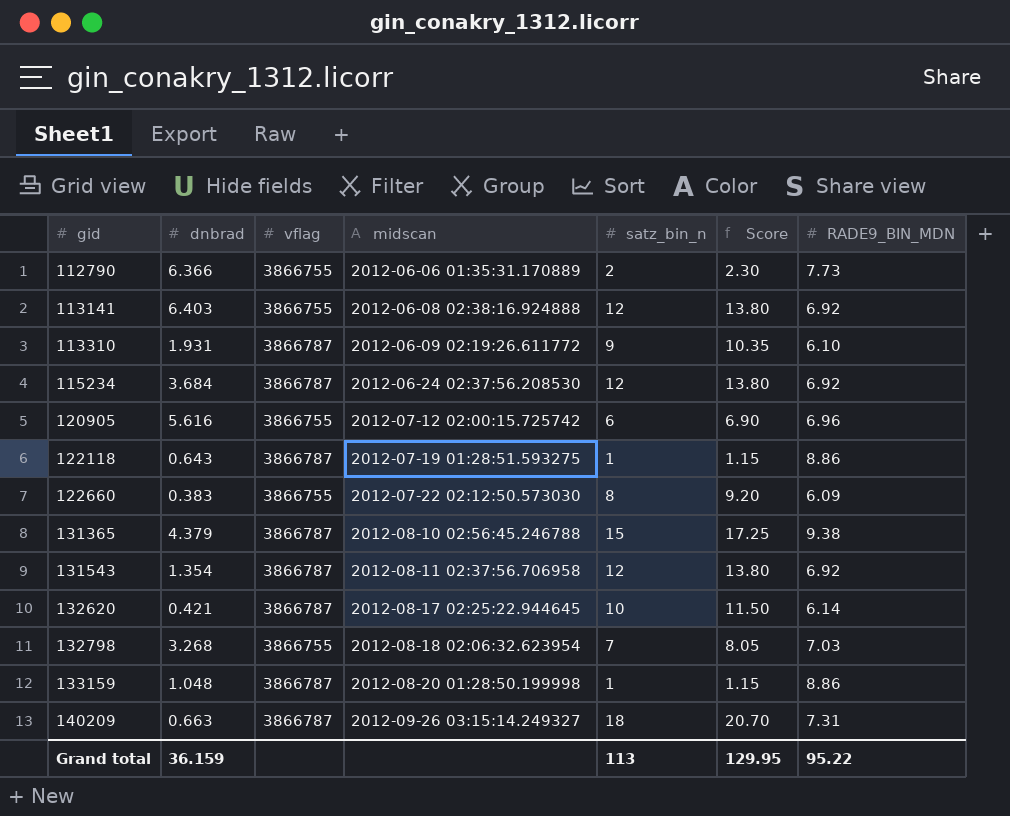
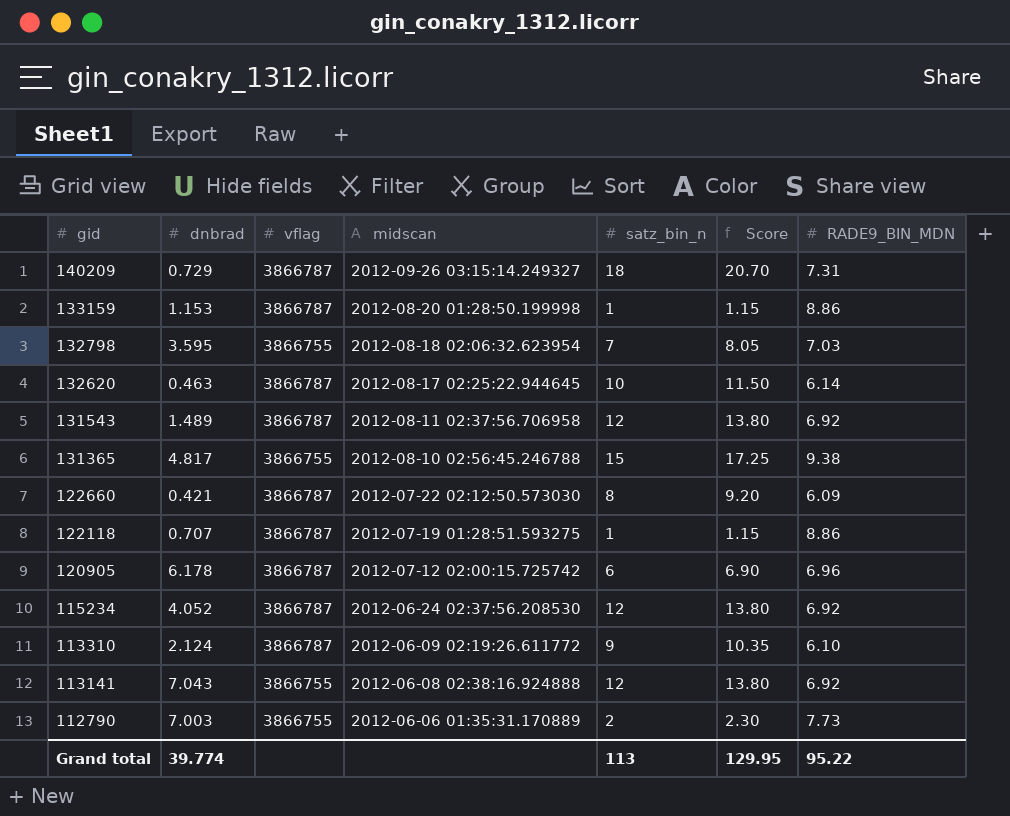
row order: gid ascending -> gid descending
140209 | dnbrad: 0.663 -> 0.729
133159 | dnbrad: 1.048 -> 1.153
132798 | dnbrad: 3.268 -> 3.595
132620 | dnbrad: 0.421 -> 0.463
131543 | dnbrad: 1.354 -> 1.489
131365 | dnbrad: 4.379 -> 4.817
131365 | vflag: 3866787 -> 3866755
122660 | dnbrad: 0.383 -> 0.421
122660 | vflag: 3866755 -> 3866787
122118 | dnbrad: 0.643 -> 0.707
120905 | dnbrad: 5.616 -> 6.178
120905 | vflag: 3866755 -> 3866787
115234 | dnbrad: 3.684 -> 4.052
113310 | dnbrad: 1.931 -> 2.124
113141 | dnbrad: 6.403 -> 7.043
112790 | dnbrad: 6.366 -> 7.003
Grand total | dnbrad: 36.159 -> 39.774

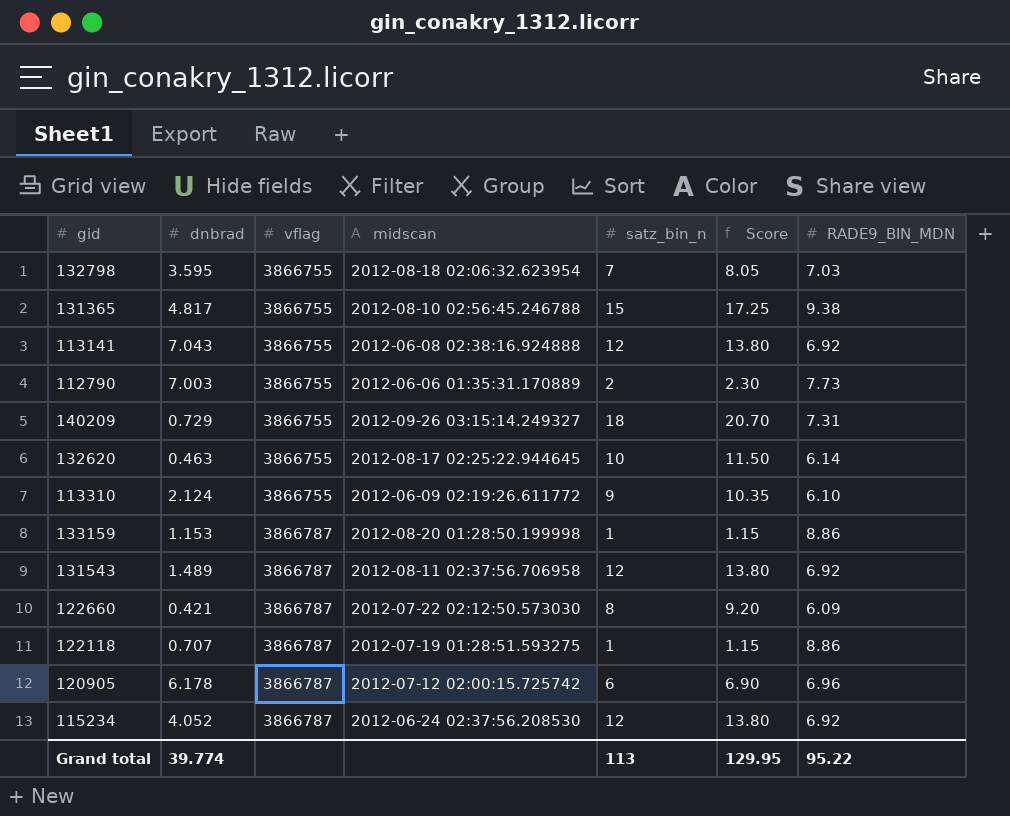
row order: gid descending -> vflag ascending
140209 | vflag: 3866787 -> 3866755
132620 | vflag: 3866787 -> 3866755
113310 | vflag: 3866787 -> 3866755

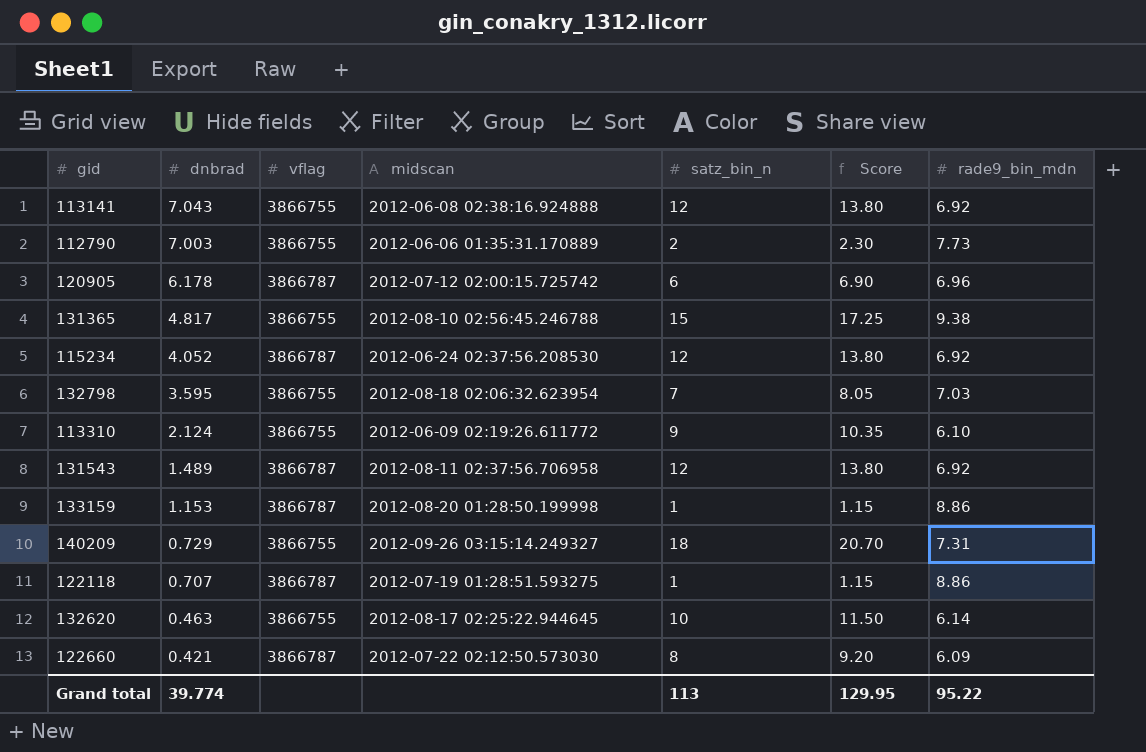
row order: vflag ascending -> dnbrad descending
column name: RADE9_BIN_MDN -> rade9_bin_mdn

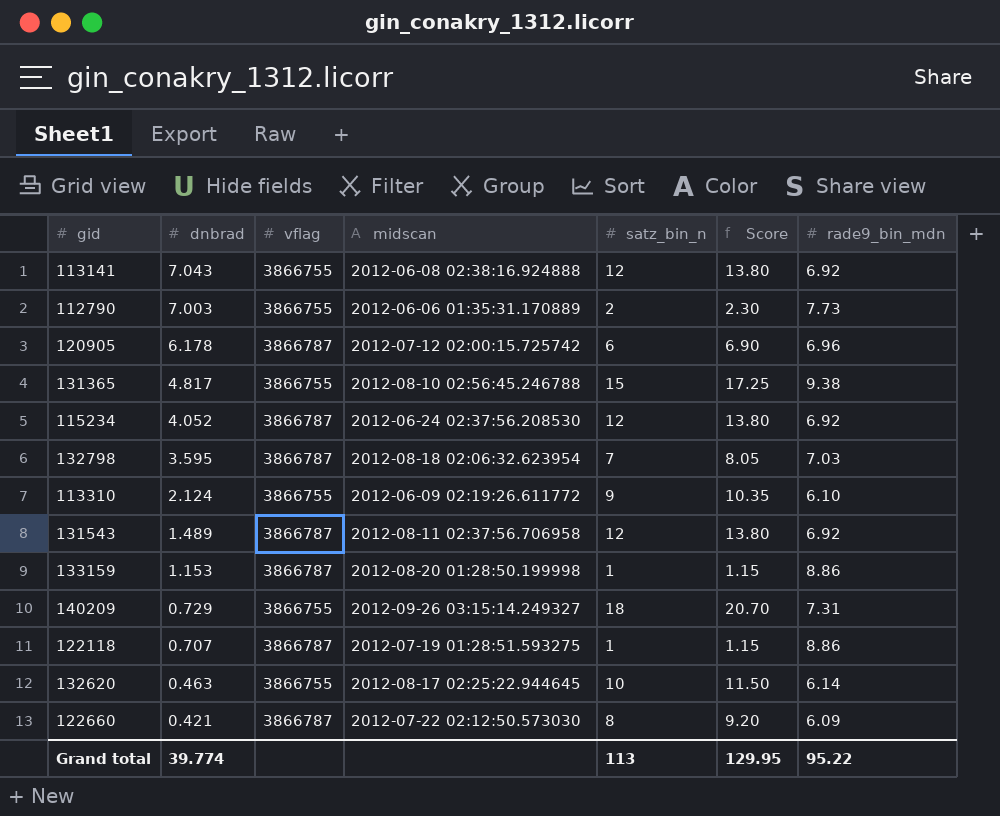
132798 | vflag: 3866755 -> 3866787

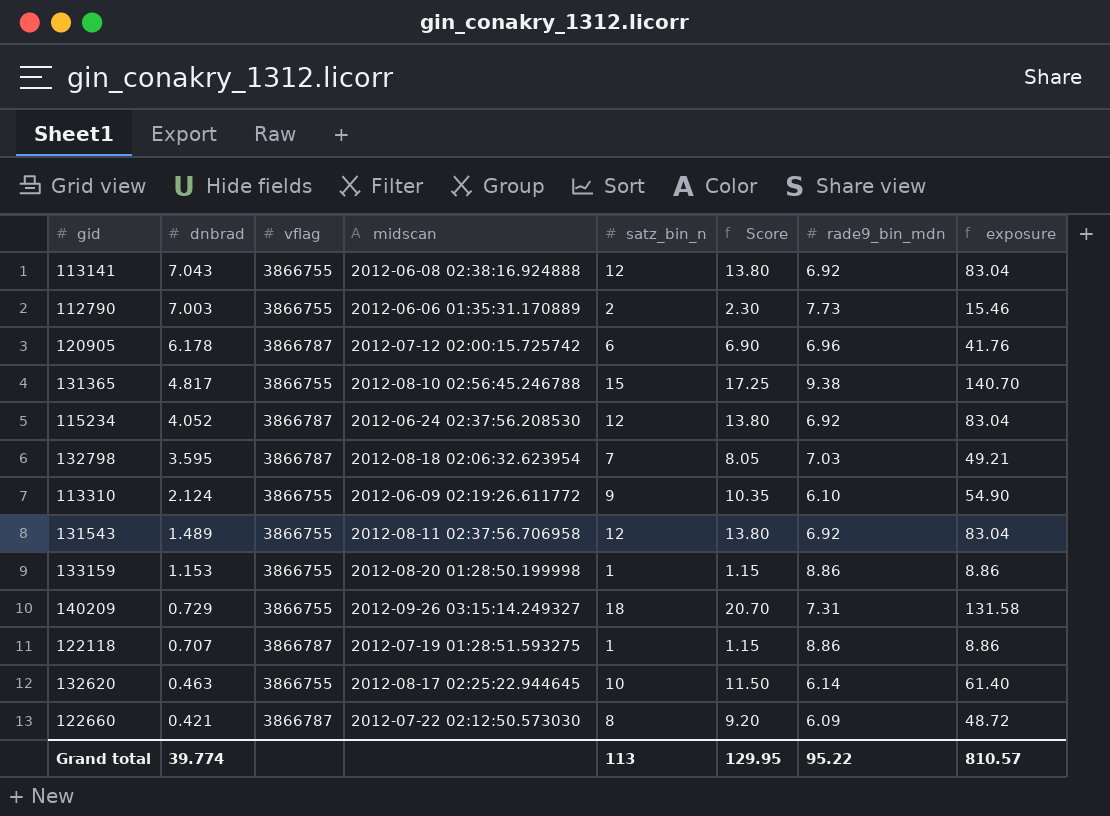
column exposure | formula: none -> [satz_bin_n] * [rade9_bin_mdn]
131543 | vflag: 3866787 -> 3866755
133159 | vflag: 3866787 -> 3866755

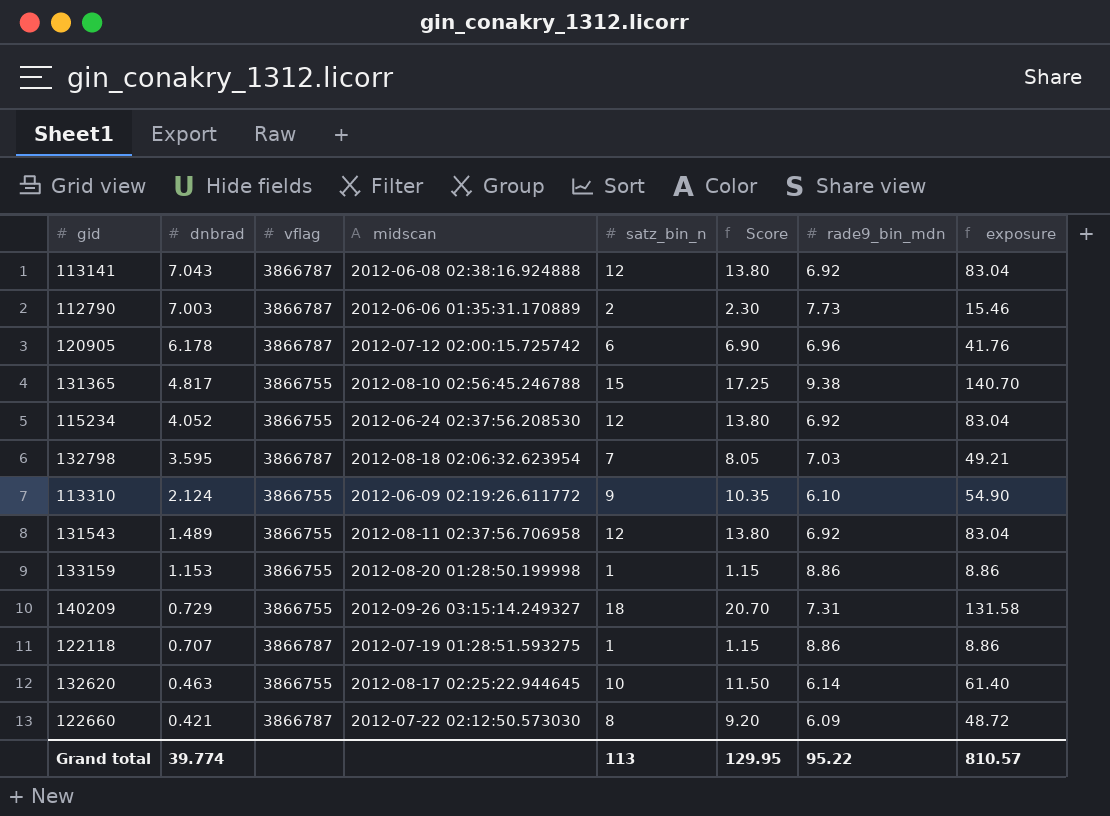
113141 | vflag: 3866755 -> 3866787
112790 | vflag: 3866755 -> 3866787
115234 | vflag: 3866787 -> 3866755

